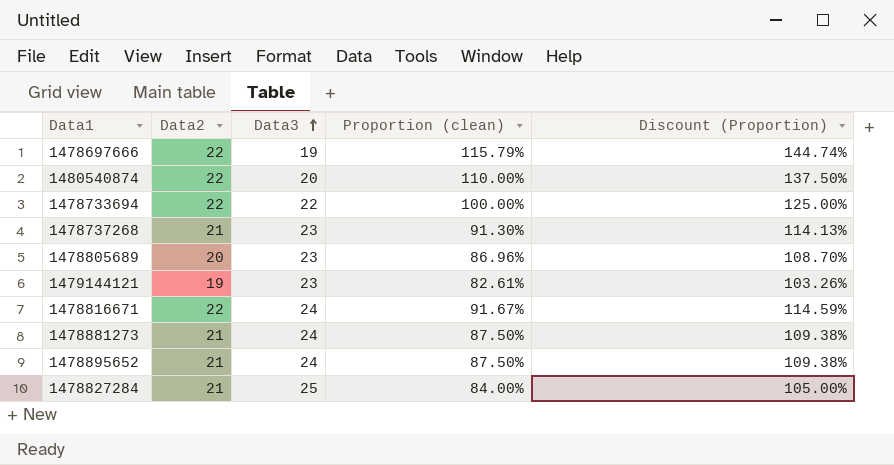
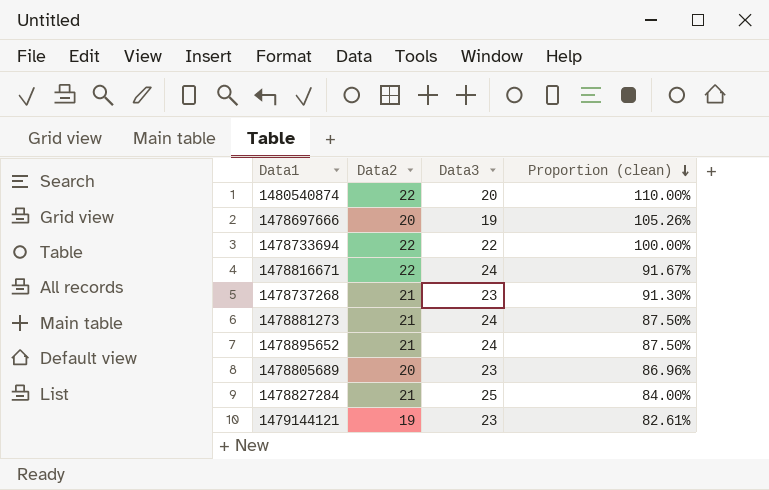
row order: Data3 ascending -> Proportion (clean) descending
column Discount (Proportion) | formula: [Proportion (clean)] * 1.25 -> none
1478697666 | Data2: 22 -> 20
1478697666 | Proportion (clean): 115.79% -> 105.26%

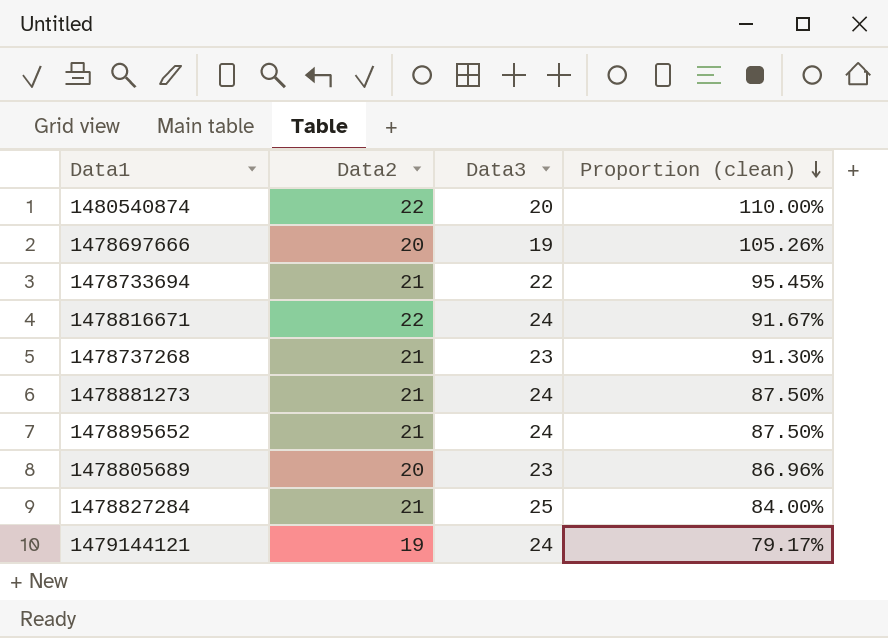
1478733694 | Data2: 22 -> 21
1478733694 | Proportion (clean): 100.00% -> 95.45%
1479144121 | Data3: 23 -> 24
1479144121 | Proportion (clean): 82.61% -> 79.17%

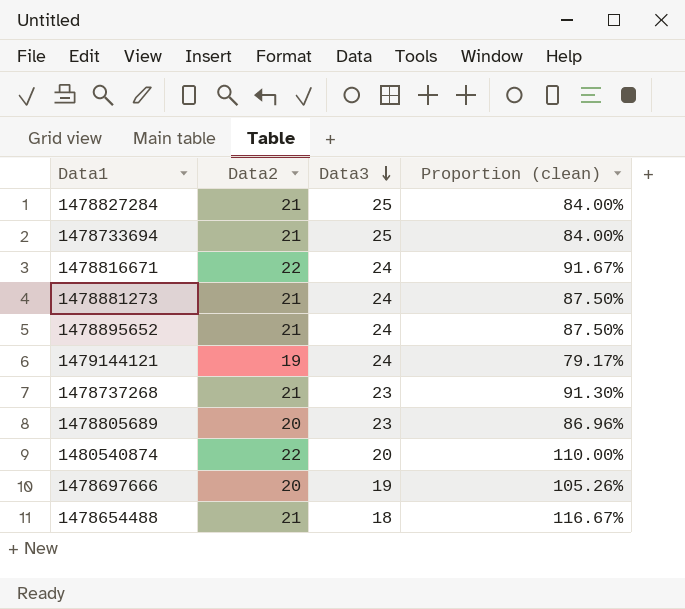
row order: Proportion (clean) descending -> Data3 descending
1478733694 | Data3: 22 -> 25
1478733694 | Proportion (clean): 95.45% -> 84.00%
row 1478654488: none -> 21 | 18 | 116.67%

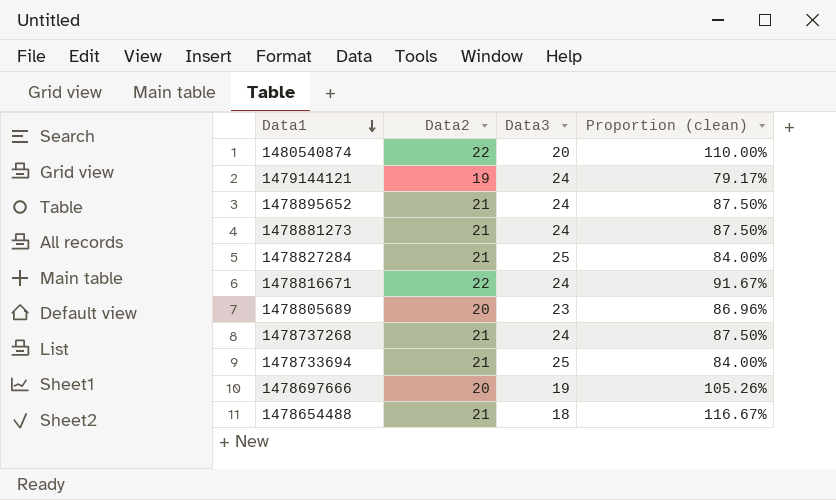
row order: Data3 descending -> Data1 descending
1478737268 | Data3: 23 -> 24
1478737268 | Proportion (clean): 91.30% -> 87.50%

